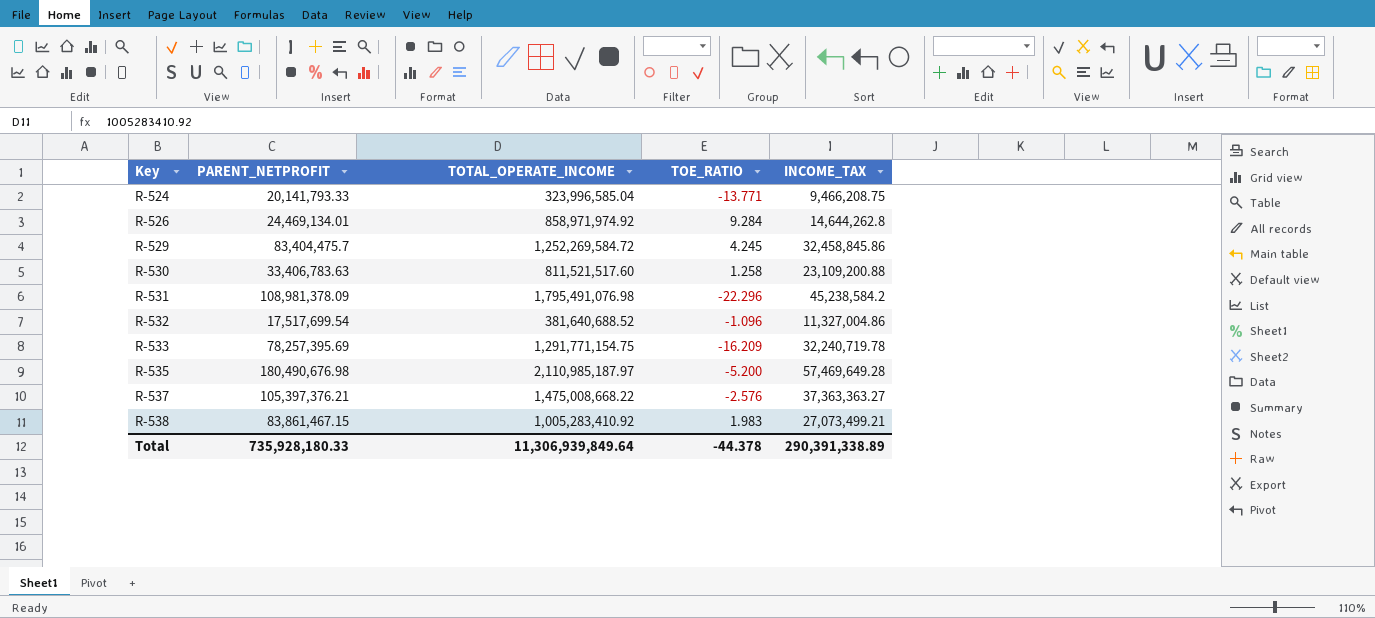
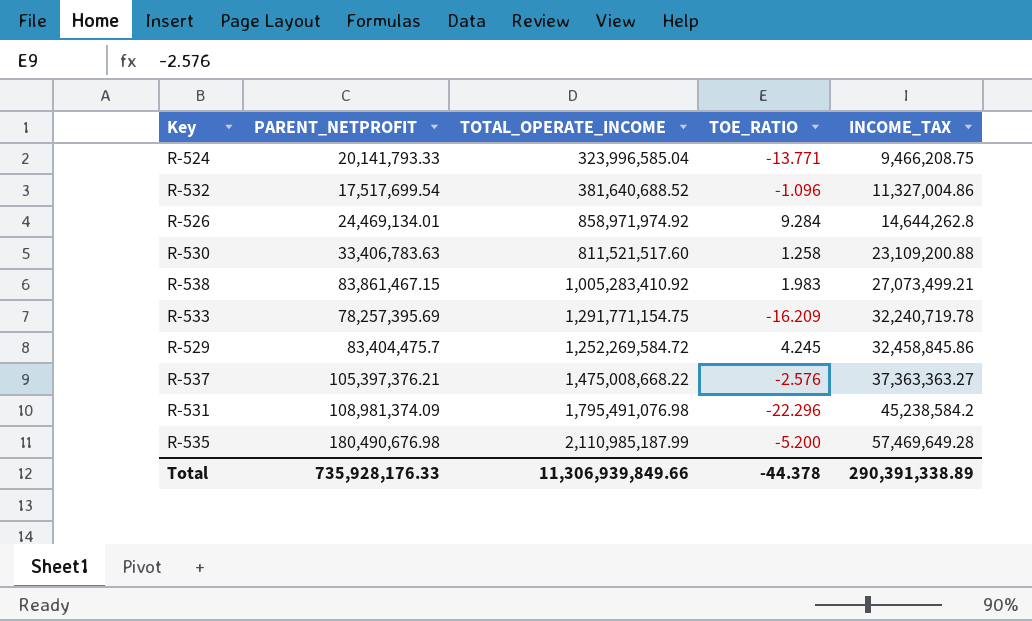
row order: Key ascending -> INCOME_TAX ascending
R-531 | PARENT_NETPROFIT: 108,981,378.09 -> 108,981,374.09
R-535 | TOTAL_OPERATE_INCOME: 2,110,985,187.97 -> 2,110,985,187.99
Total | PARENT_NETPROFIT: 735,928,180.33 -> 735,928,176.33
Total | TOTAL_OPERATE_INCOME: 11,306,939,849.64 -> 11,306,939,849.66

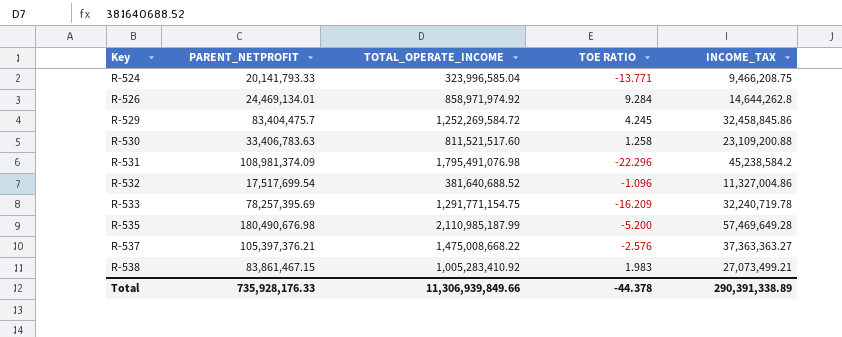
row order: INCOME_TAX ascending -> Key ascending
column name: TOE_RATIO -> TOE RATIO

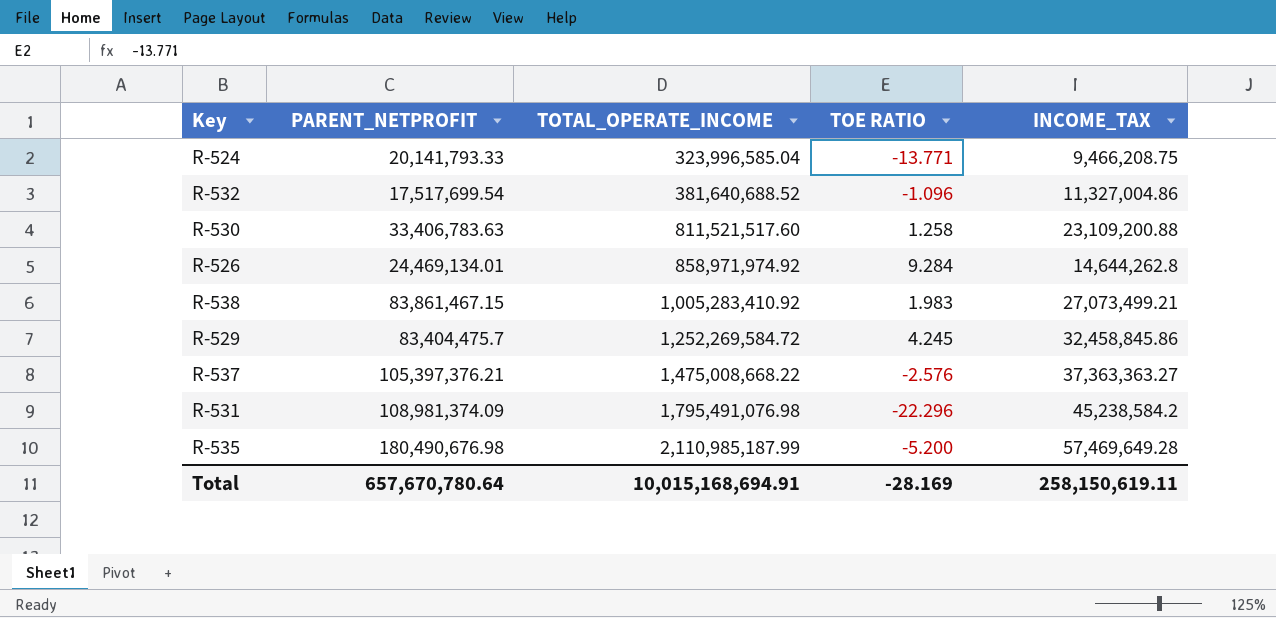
row order: Key ascending -> TOTAL_OPERATE_INCOME ascending
row R-533: 78,257,395.69 | 1,291,771,154.75 | -16.209 | 32,240,719.78 -> none
Total | PARENT_NETPROFIT: 735,928,176.33 -> 657,670,780.64
Total | TOTAL_OPERATE_INCOME: 11,306,939,849.66 -> 10,015,168,694.91
Total | TOE RATIO: -44.378 -> -28.169
Total | INCOME_TAX: 290,391,338.89 -> 258,150,619.11

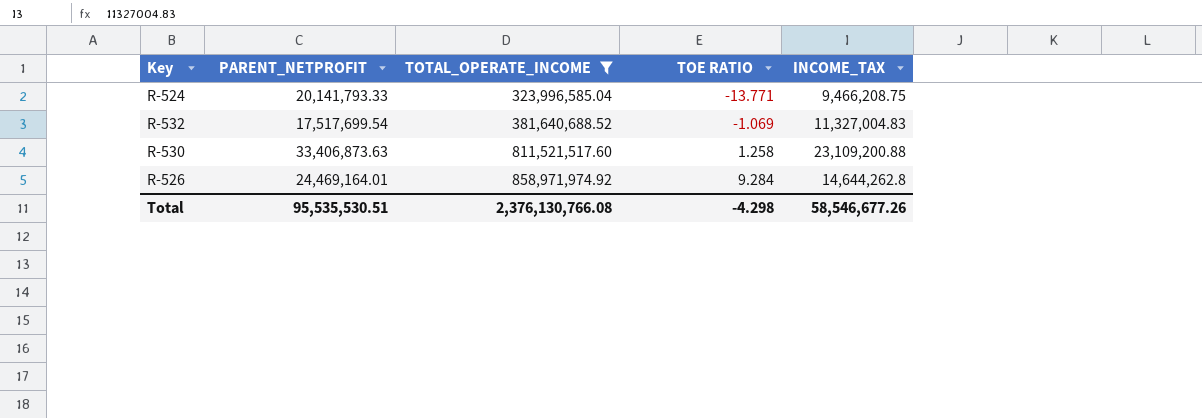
filter: none -> TOTAL_OPERATE_INCOME <= 858,971,974.92
R-532 | TOE RATIO: -1.096 -> -1.069
R-532 | INCOME_TAX: 11,327,004.86 -> 11,327,004.83
R-530 | PARENT_NETPROFIT: 33,406,783.63 -> 33,406,873.63
R-526 | PARENT_NETPROFIT: 24,469,134.01 -> 24,469,164.01
Total | PARENT_NETPROFIT: 657,670,780.64 -> 95,535,530.51
Total | TOTAL_OPERATE_INCOME: 10,015,168,694.91 -> 2,376,130,766.08
Total | TOE RATIO: -28.169 -> -4.298
Total | INCOME_TAX: 258,150,619.11 -> 58,546,677.26

